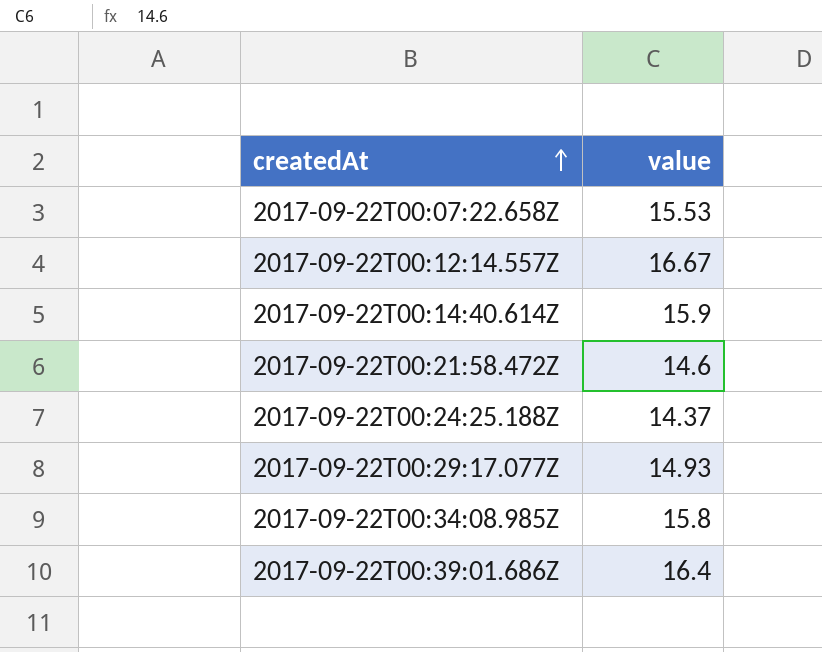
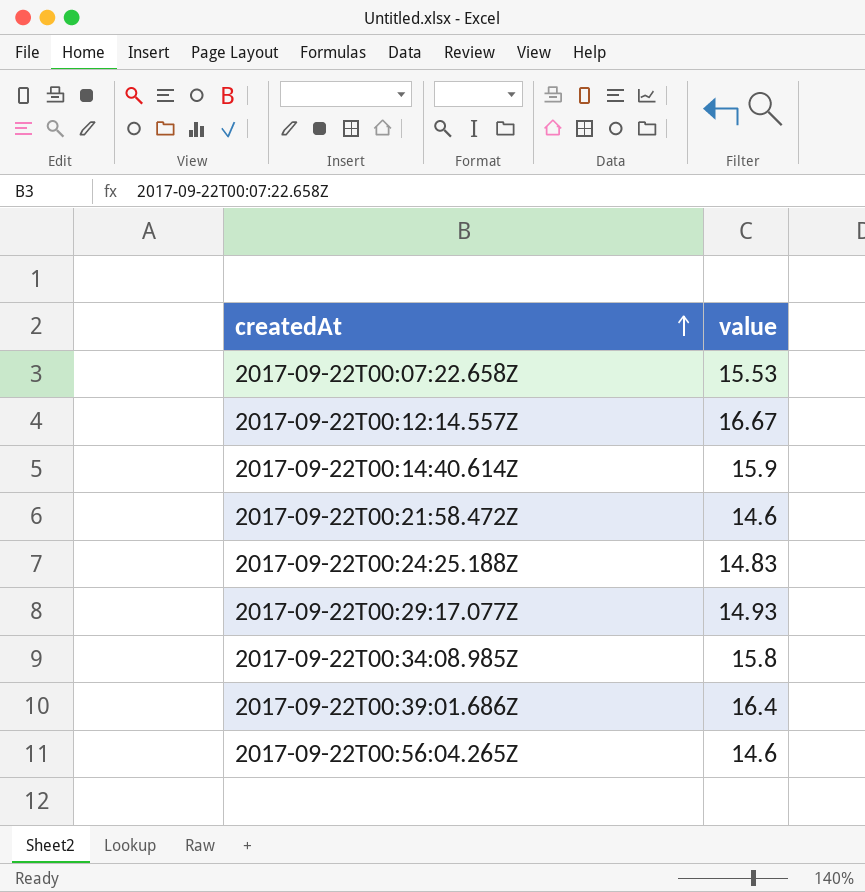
2017-09-22T00:24:25.188Z | value: 14.37 -> 14.83
row 2017-09-22T00:56:04.265Z: none -> 14.6

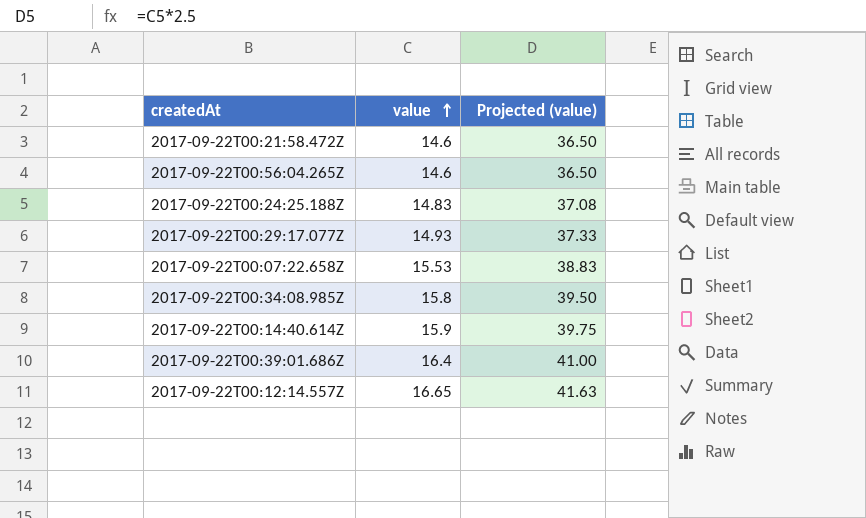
row order: createdAt ascending -> value ascending
column Projected (value) | formula: none -> [value] * 2.5
2017-09-22T00:12:14.557Z | value: 16.67 -> 16.65

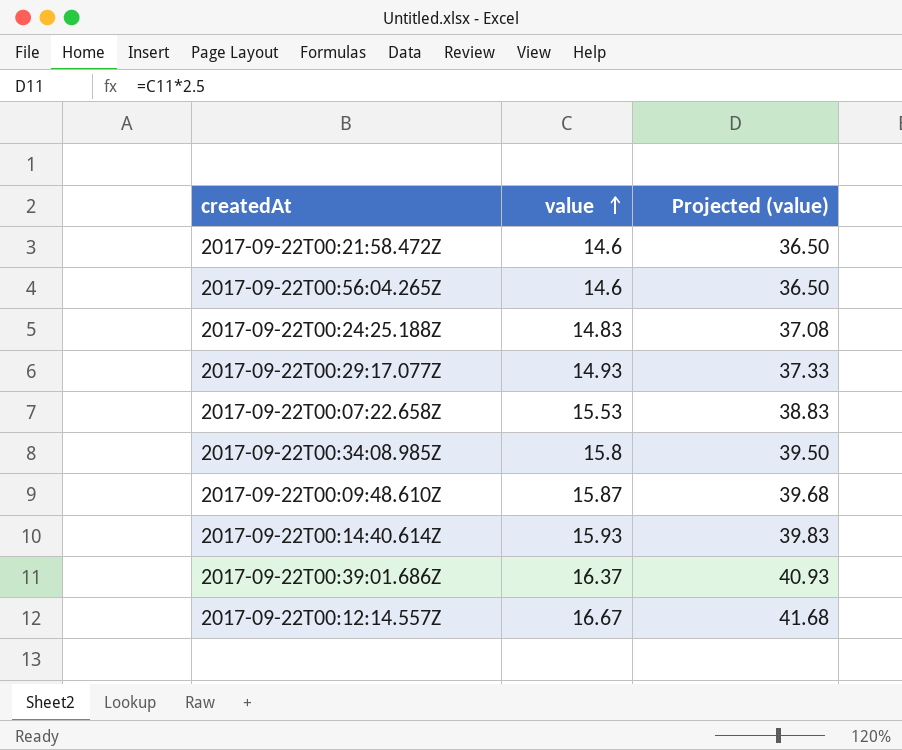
row 2017-09-22T00:09:48.610Z: none -> 15.87 | 39.68
2017-09-22T00:14:40.614Z | value: 15.9 -> 15.93
2017-09-22T00:14:40.614Z | Projected (value): 39.75 -> 39.83
2017-09-22T00:39:01.686Z | value: 16.4 -> 16.37
2017-09-22T00:39:01.686Z | Projected (value): 41.00 -> 40.93
2017-09-22T00:12:14.557Z | value: 16.65 -> 16.67
2017-09-22T00:12:14.557Z | Projected (value): 41.63 -> 41.68

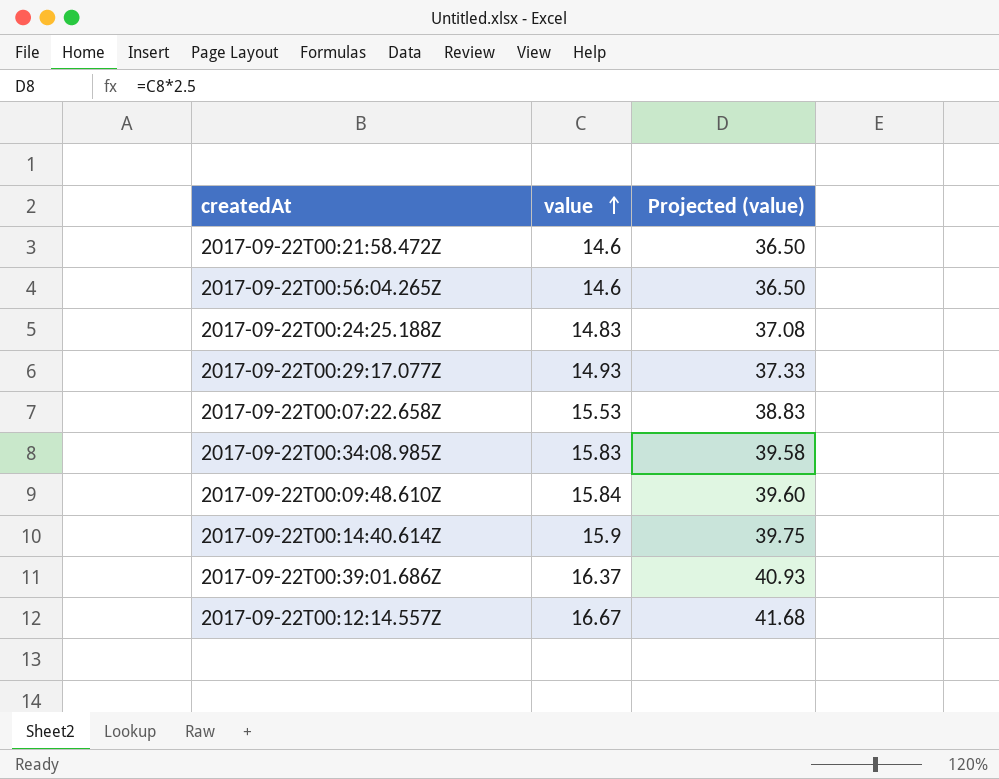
2017-09-22T00:34:08.985Z | value: 15.8 -> 15.83
2017-09-22T00:34:08.985Z | Projected (value): 39.50 -> 39.58
2017-09-22T00:09:48.610Z | value: 15.87 -> 15.84
2017-09-22T00:09:48.610Z | Projected (value): 39.68 -> 39.60
2017-09-22T00:14:40.614Z | value: 15.93 -> 15.9
2017-09-22T00:14:40.614Z | Projected (value): 39.83 -> 39.75

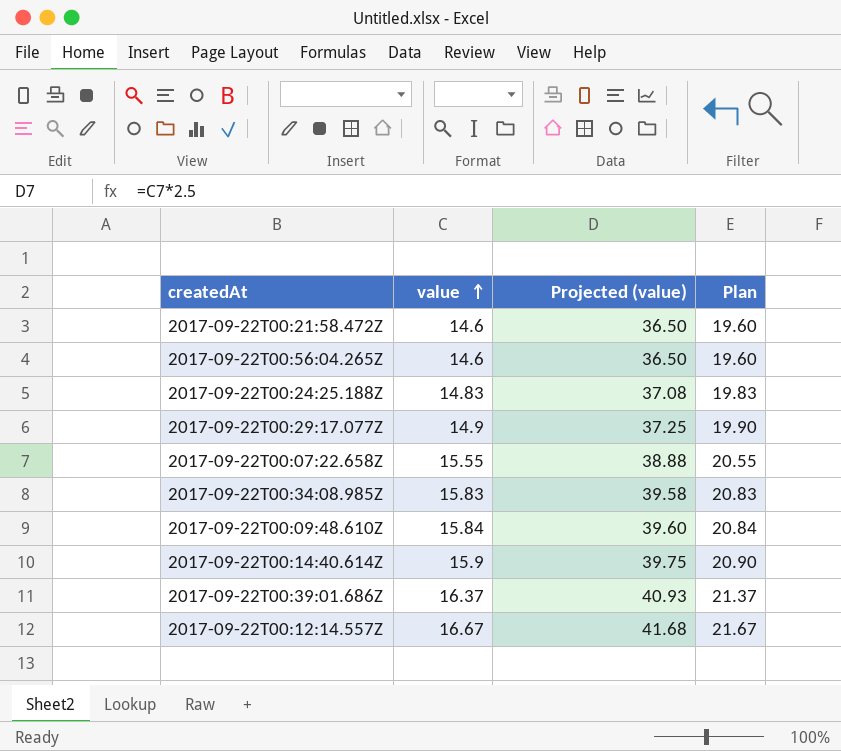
column Plan | formula: none -> [value] + 5
2017-09-22T00:29:17.077Z | value: 14.93 -> 14.9
2017-09-22T00:29:17.077Z | Projected (value): 37.33 -> 37.25
2017-09-22T00:07:22.658Z | value: 15.53 -> 15.55
2017-09-22T00:07:22.658Z | Projected (value): 38.83 -> 38.88

